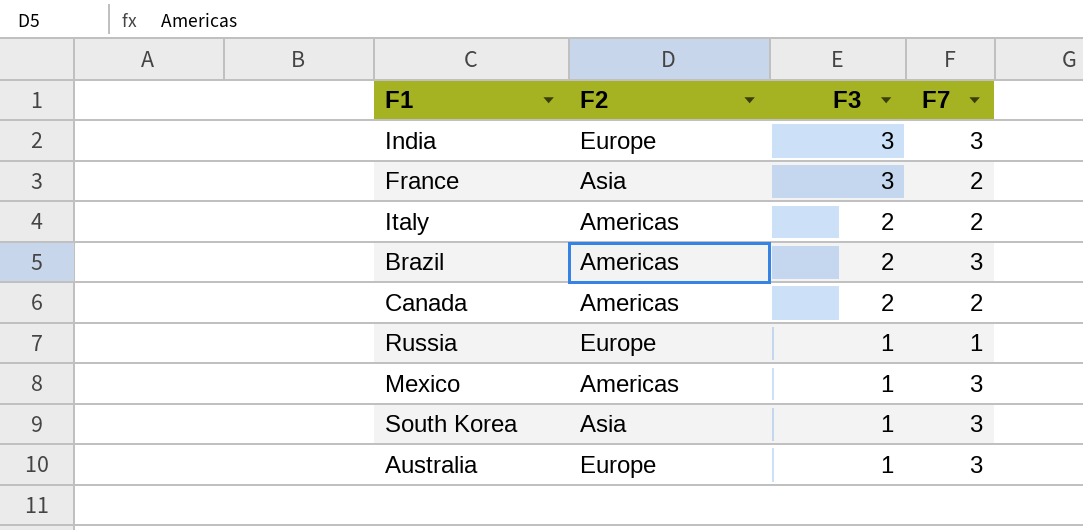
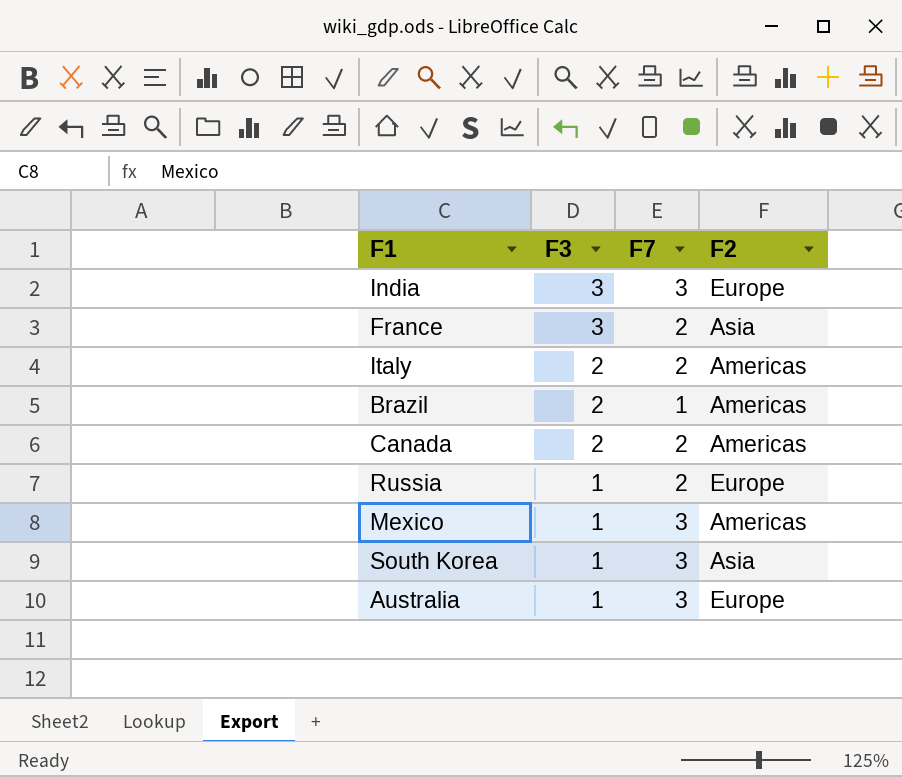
column F2 | position: 2 -> 4
Brazil | F7: 3 -> 1
Russia | F7: 1 -> 2

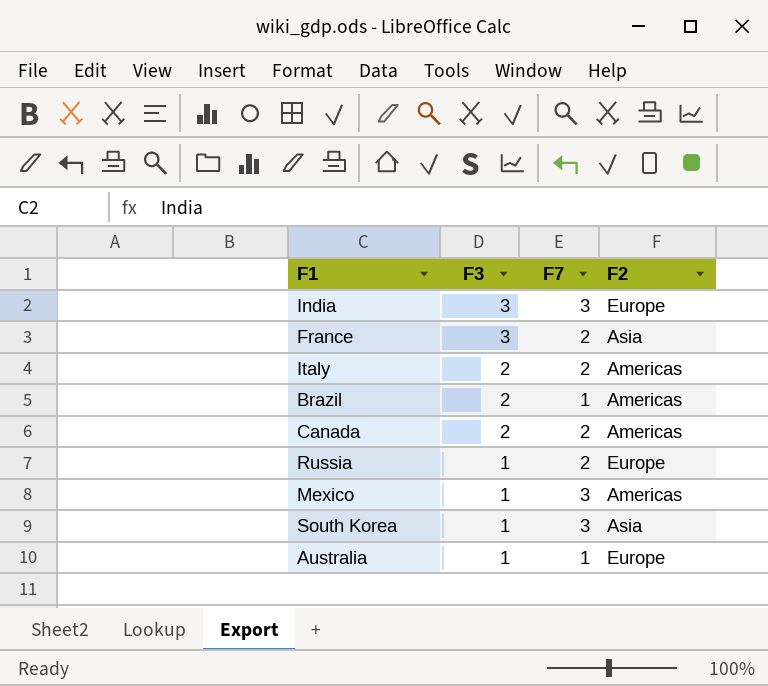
Australia | F7: 3 -> 1

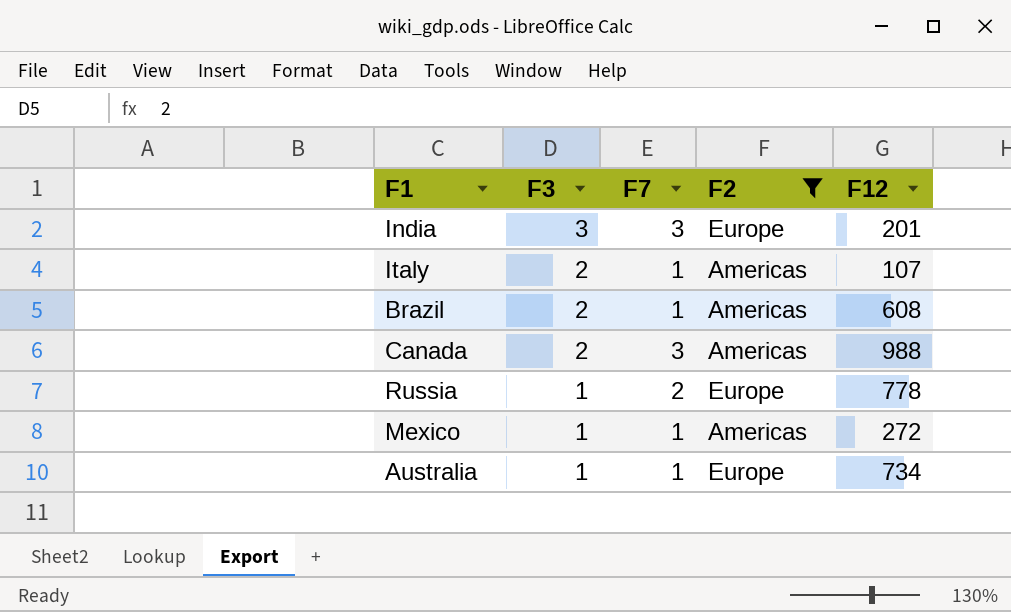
filter: none -> F2 != Asia
column F12 | position: none -> 5
Italy | F7: 2 -> 1
Canada | F7: 2 -> 3
Mexico | F7: 3 -> 1

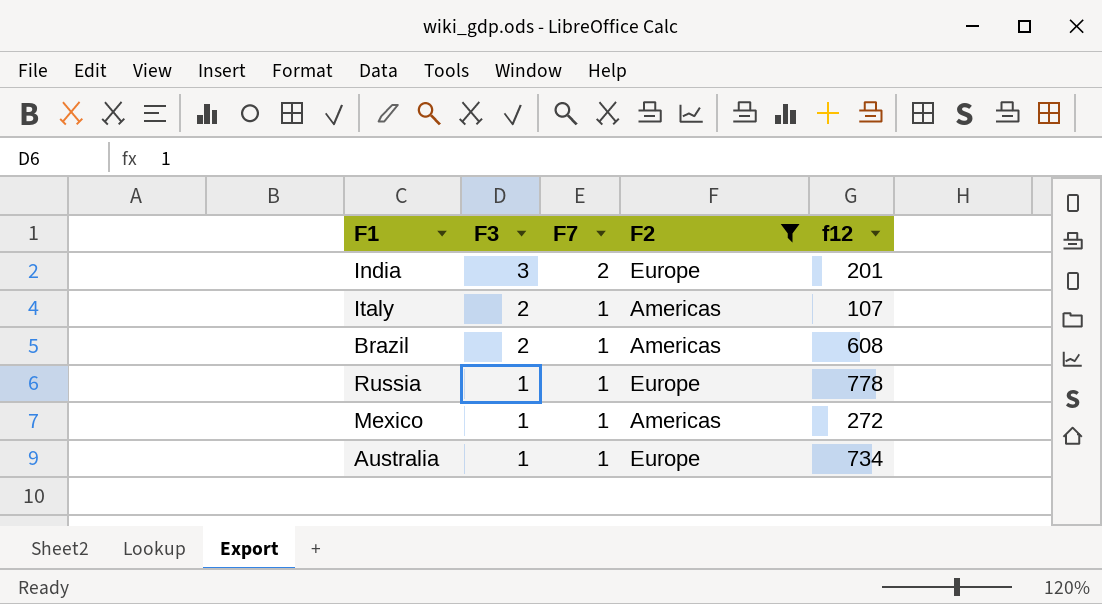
column name: F12 -> f12
row Canada: 2 | 3 | Americas | 988 -> none
India | F7: 3 -> 2
Russia | F7: 2 -> 1

